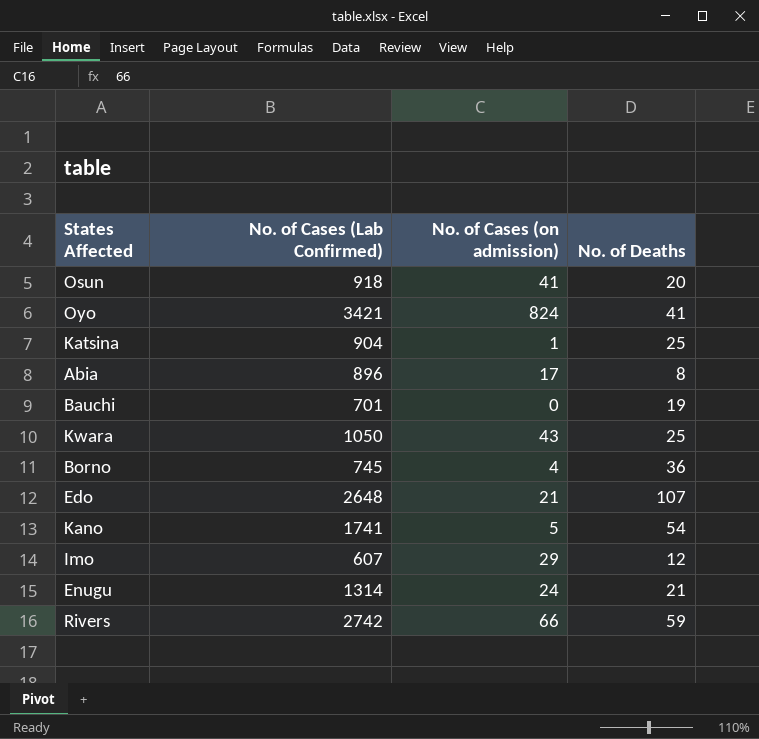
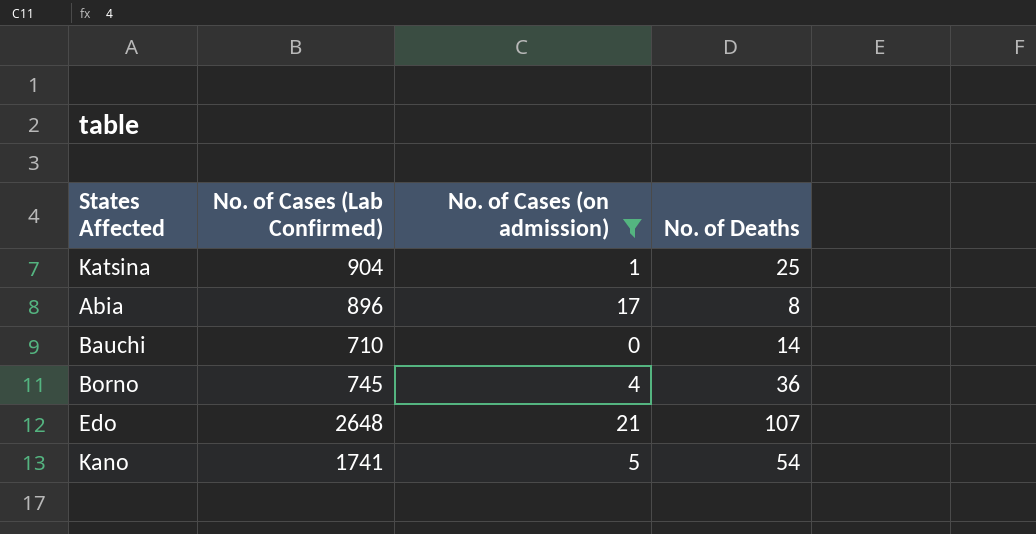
filter: none -> No. of Cases (on admission) <= 21
Bauchi | No. of Cases (Lab Confirmed): 701 -> 710
Bauchi | No. of Deaths: 19 -> 14

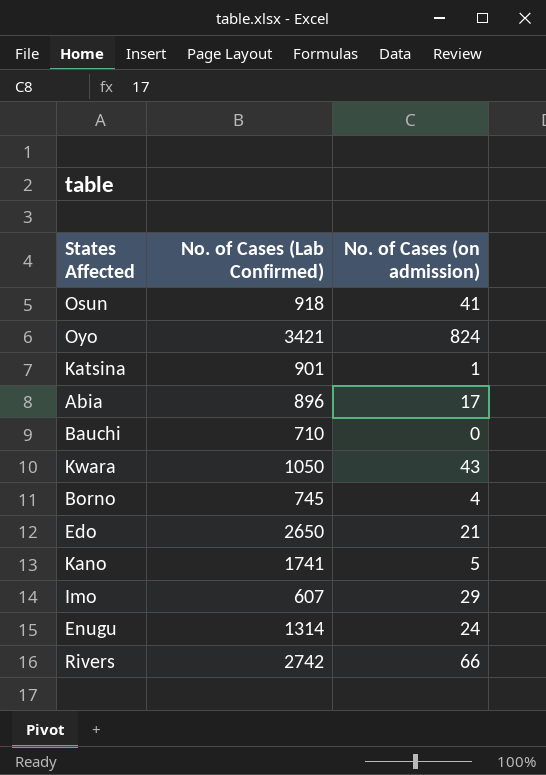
filter: No. of Cases (on admission) <= 21 -> none
column No. of Deaths | position: 4 -> none
Katsina | No. of Cases (Lab Confirmed): 904 -> 901
Edo | No. of Cases (Lab Confirmed): 2648 -> 2650

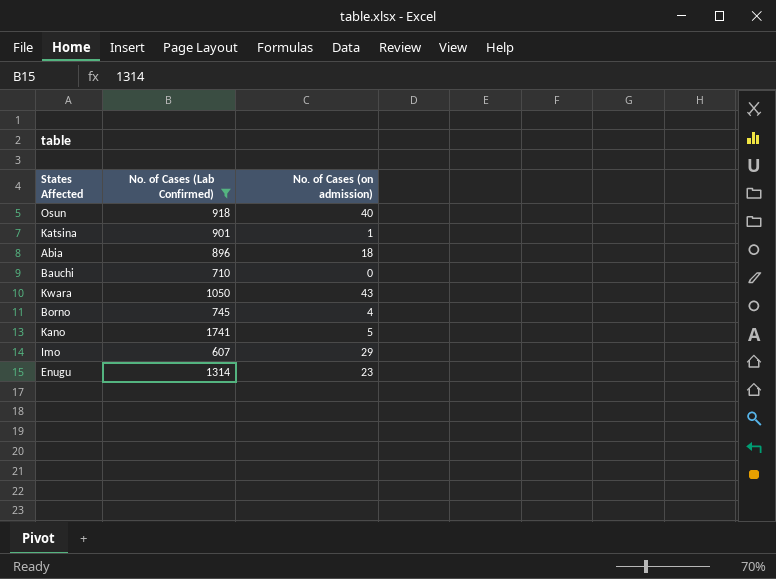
filter: none -> No. of Cases (Lab Confirmed) <= 1741
Osun | No. of Cases (on admission): 41 -> 40
Abia | No. of Cases (on admission): 17 -> 18
Enugu | No. of Cases (on admission): 24 -> 23

